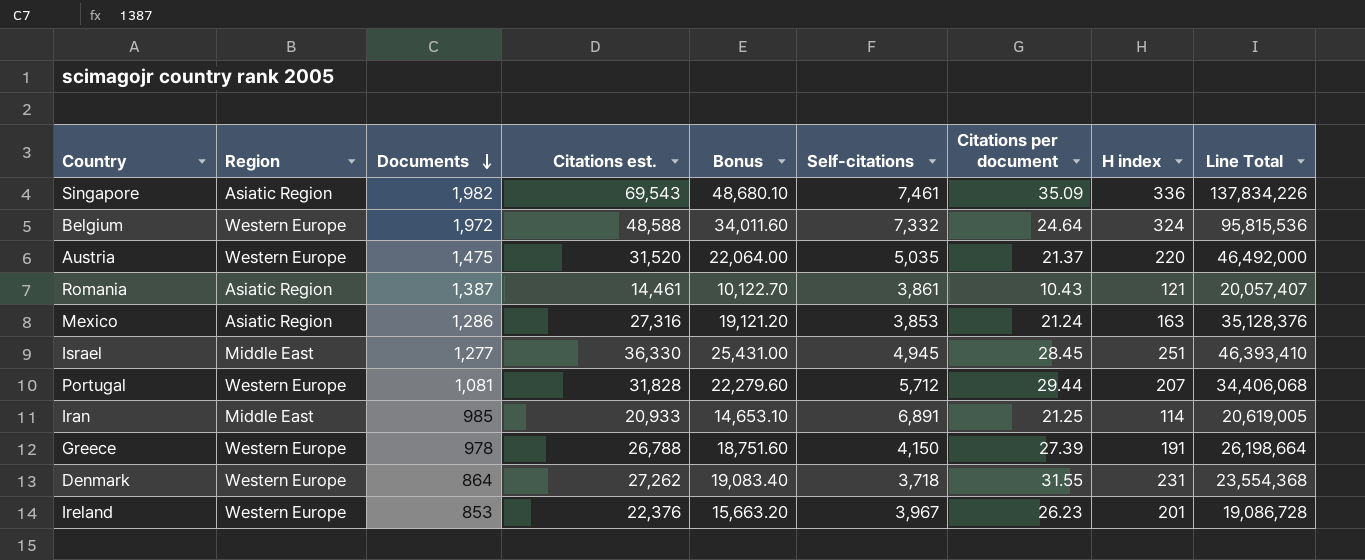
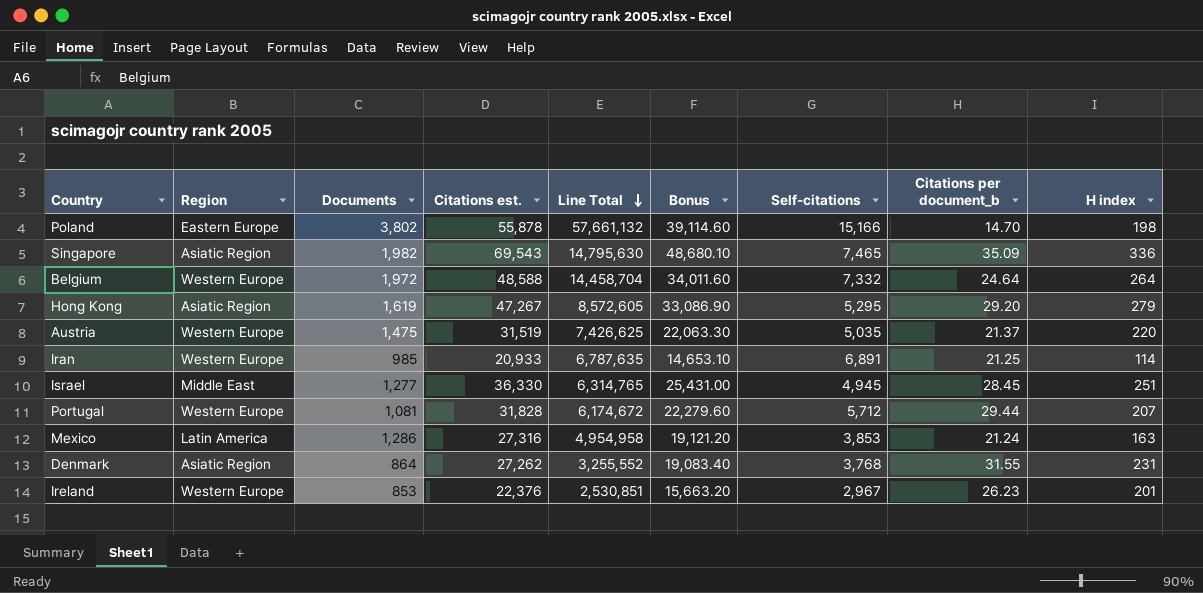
row order: Documents descending -> Line Total descending
column Line Total | formula: [Documents] * [Citations est.] -> [Documents] * [Self-citations]
column Line Total | position: 9 -> 5
column name: Citations per document -> Citations per document_b
row Romania: Asiatic Region | 1,387 | 14,461 | 10,122.70 | 3,861 | 10.43 | 121 | 20,057,407 -> none
row Greece: Western Europe | 978 | 26,788 | 18,751.60 | 4,150 | 27.39 | 191 | 26,198,664 -> none
row Poland: none -> Eastern Europe | 3,802 | 55,878 | 57,661,132 | 39,114.60 | 15,166 | 14.70 | 198
Singapore | Self-citations: 7,461 -> 7,465
Belgium | H index: 324 -> 264
row Hong Kong: none -> Asiatic Region | 1,619 | 47,267 | 8,572,605 | 33,086.90 | 5,295 | 29.20 | 279
Austria | Citations est.: 31,520 -> 31,519
Austria | Bonus: 22,064.00 -> 22,063.30
Iran | Region: Middle East -> Western Europe
Mexico | Region: Asiatic Region -> Latin America
Denmark | Region: Western Europe -> Asiatic Region
Denmark | Self-citations: 3,718 -> 3,768
Ireland | Self-citations: 3,967 -> 2,967

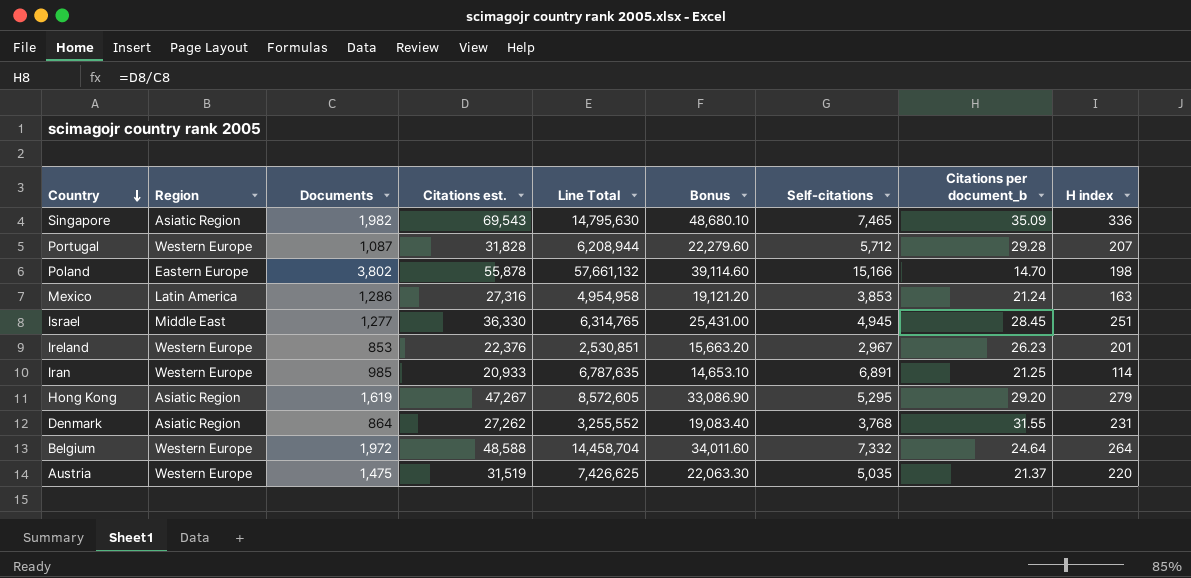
row order: Line Total descending -> Country descending
Portugal | Documents: 1,081 -> 1,087
Portugal | Line Total: 6,174,672 -> 6,208,944
Portugal | Citations per document_b: 29.44 -> 29.28

